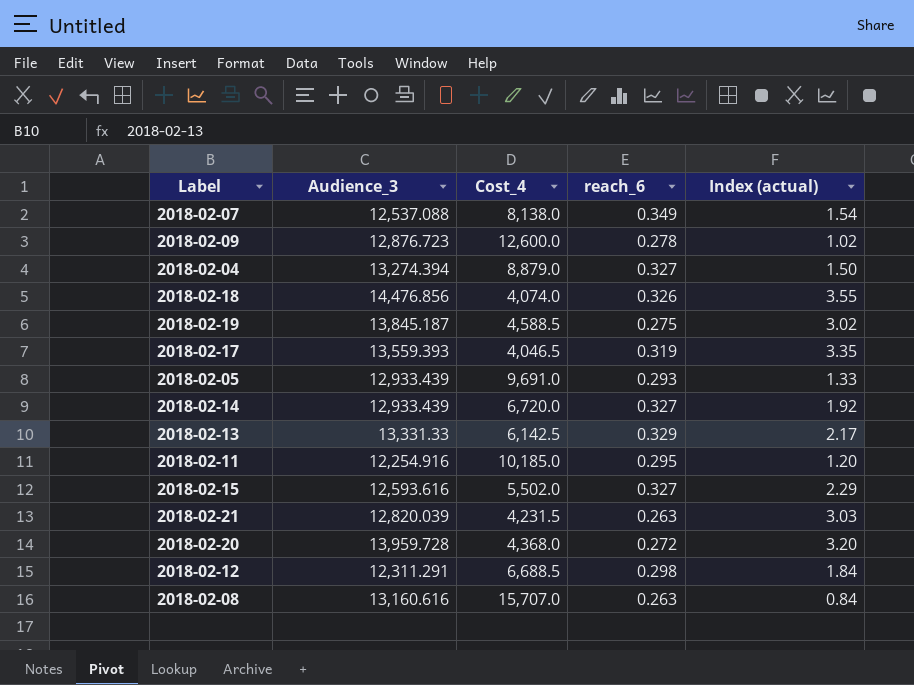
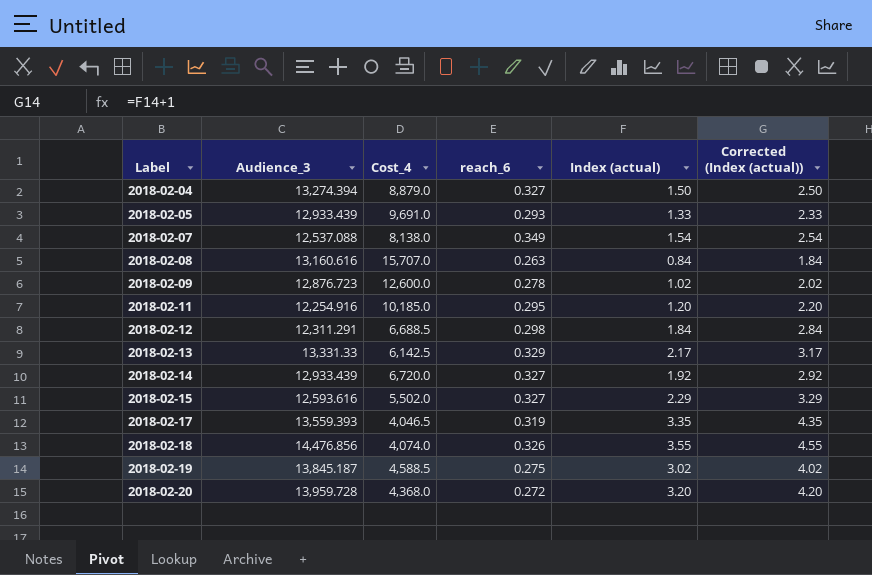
row order: none -> Label ascending
column Corrected (Index (actual)) | formula: none -> [Index (actual)] + 1
row 2018-02-21: 12,820.039 | 4,231.5 | 0.263 | 3.03 -> none

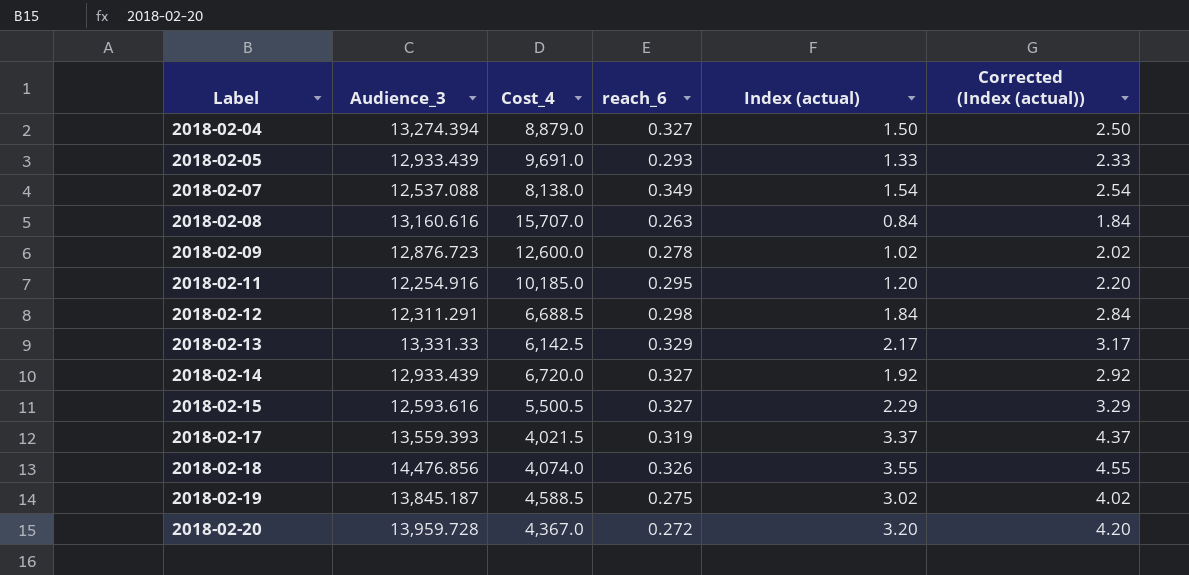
2018-02-15 | Cost_4: 5,502.0 -> 5,500.5
2018-02-17 | Cost_4: 4,046.5 -> 4,021.5
2018-02-17 | Index (actual): 3.35 -> 3.37
2018-02-17 | Corrected (Index (actual)): 4.35 -> 4.37
2018-02-20 | Cost_4: 4,368.0 -> 4,367.0

